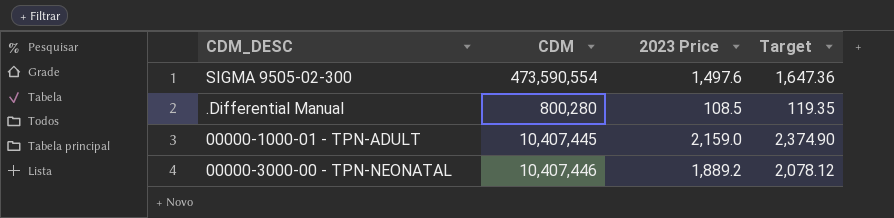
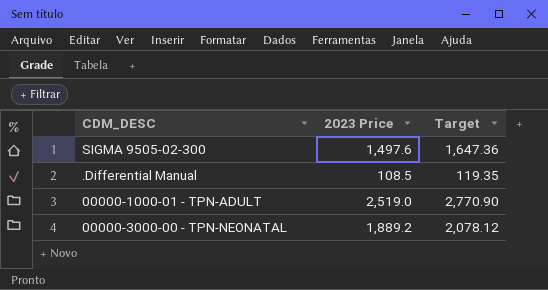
column CDM | position: 2 -> none
00000-1000-01 - TPN-ADULT | 2023 Price: 2,159.0 -> 2,519.0
00000-1000-01 - TPN-ADULT | Target: 2,374.90 -> 2,770.90

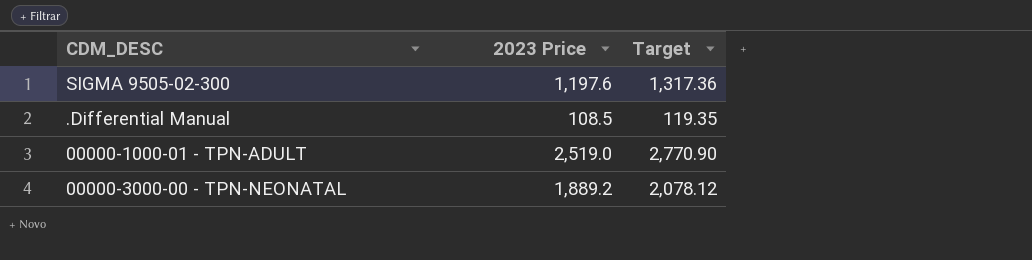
SIGMA 9505-02-300 | 2023 Price: 1,497.6 -> 1,197.6
SIGMA 9505-02-300 | Target: 1,647.36 -> 1,317.36

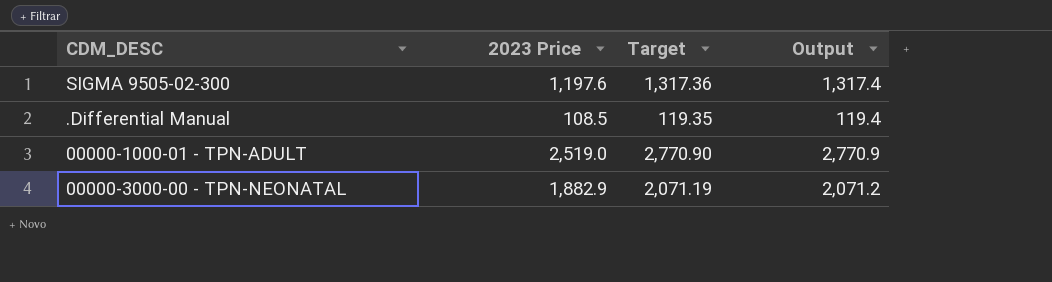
column Output | formula: none -> [2023 Price] * 1.1
00000-3000-00 - TPN-NEONATAL | 2023 Price: 1,889.2 -> 1,882.9
00000-3000-00 - TPN-NEONATAL | Target: 2,078.12 -> 2,071.19

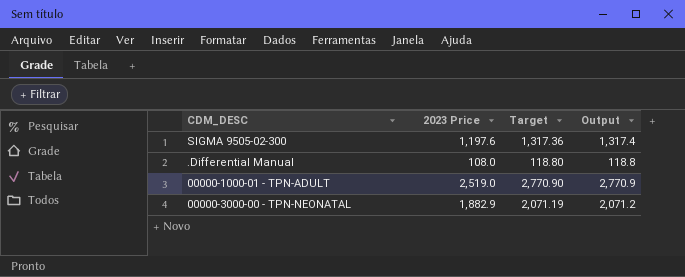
.Differential Manual | 2023 Price: 108.5 -> 108.0
.Differential Manual | Target: 119.35 -> 118.80
.Differential Manual | Output: 119.4 -> 118.8

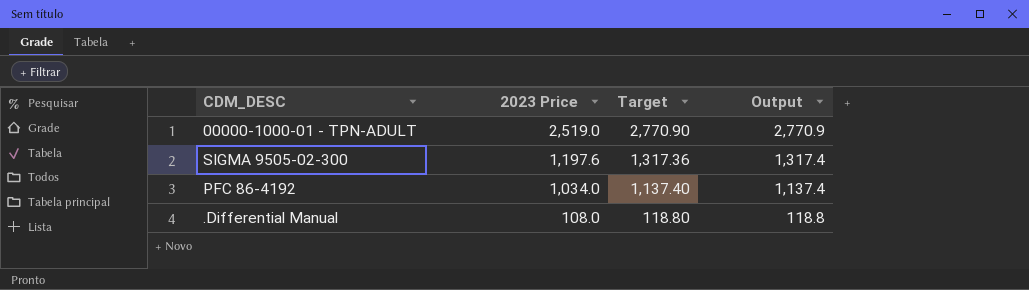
row order: none -> 2023 Price descending
row 00000-3000-00 - TPN-NEONATAL: 1,882.9 | 2,071.19 | 2,071.2 -> none
row PFC 86-4192: none -> 1,034.0 | 1,137.40 | 1,137.4

